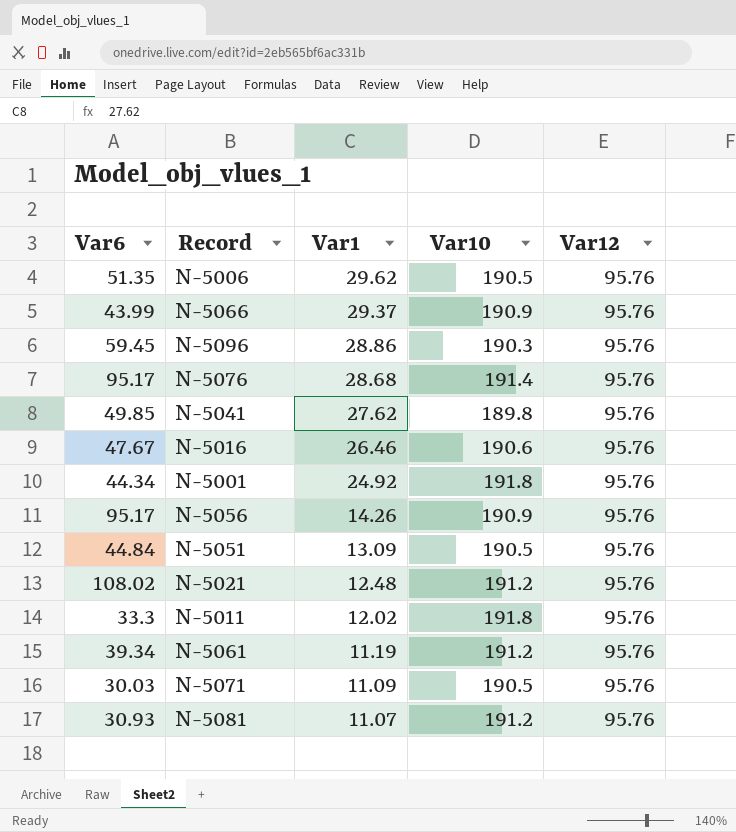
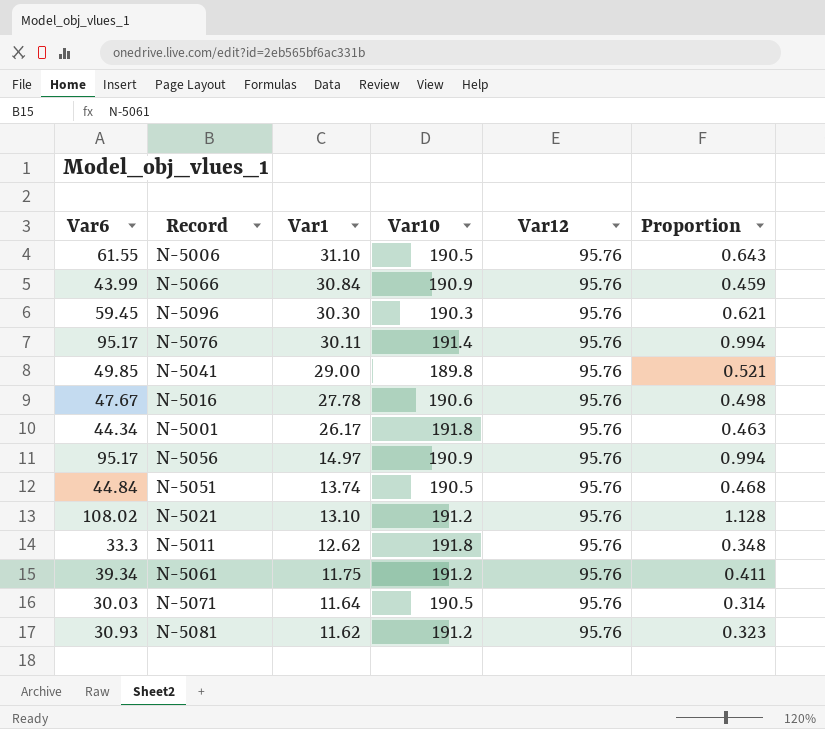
column Proportion | formula: none -> [Var6] / [Var12]
N-5006 | Var6: 51.35 -> 61.55
N-5006 | Var1: 29.62 -> 31.10
N-5066 | Var1: 29.37 -> 30.84
N-5096 | Var1: 28.86 -> 30.30
N-5076 | Var1: 28.68 -> 30.11
N-5041 | Var1: 27.62 -> 29.00
N-5016 | Var1: 26.46 -> 27.78
N-5001 | Var1: 24.92 -> 26.17
N-5056 | Var1: 14.26 -> 14.97
N-5051 | Var1: 13.09 -> 13.74
N-5021 | Var1: 12.48 -> 13.10
N-5011 | Var1: 12.02 -> 12.62
N-5061 | Var1: 11.19 -> 11.75
N-5071 | Var1: 11.09 -> 11.64
N-5081 | Var1: 11.07 -> 11.62

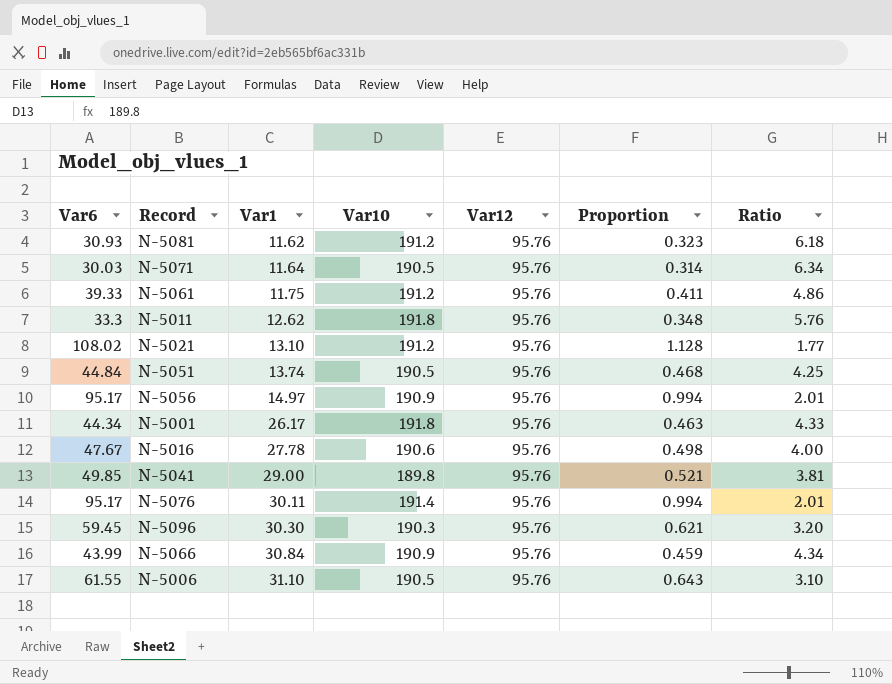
row order: Var1 descending -> Var1 ascending
column Ratio | formula: none -> [Var10] / [Var6]
N-5061 | Var6: 39.34 -> 39.33

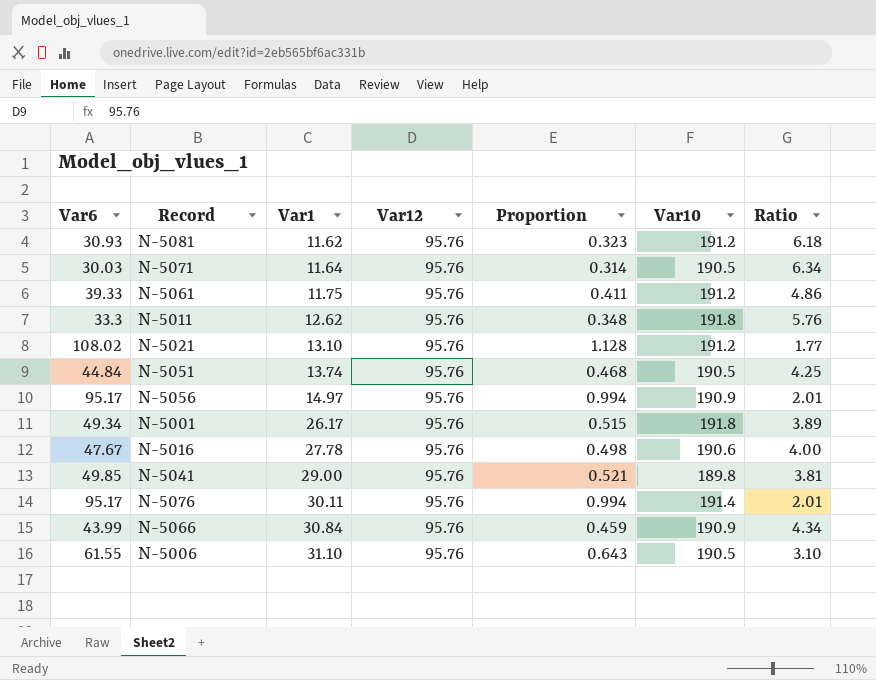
column Var10 | position: 4 -> 6
row N-5096: 59.45 | 30.30 | 190.3 | 95.76 | 0.621 | 3.20 -> none
N-5001 | Var6: 44.34 -> 49.34
N-5001 | Proportion: 0.463 -> 0.515
N-5001 | Ratio: 4.33 -> 3.89

